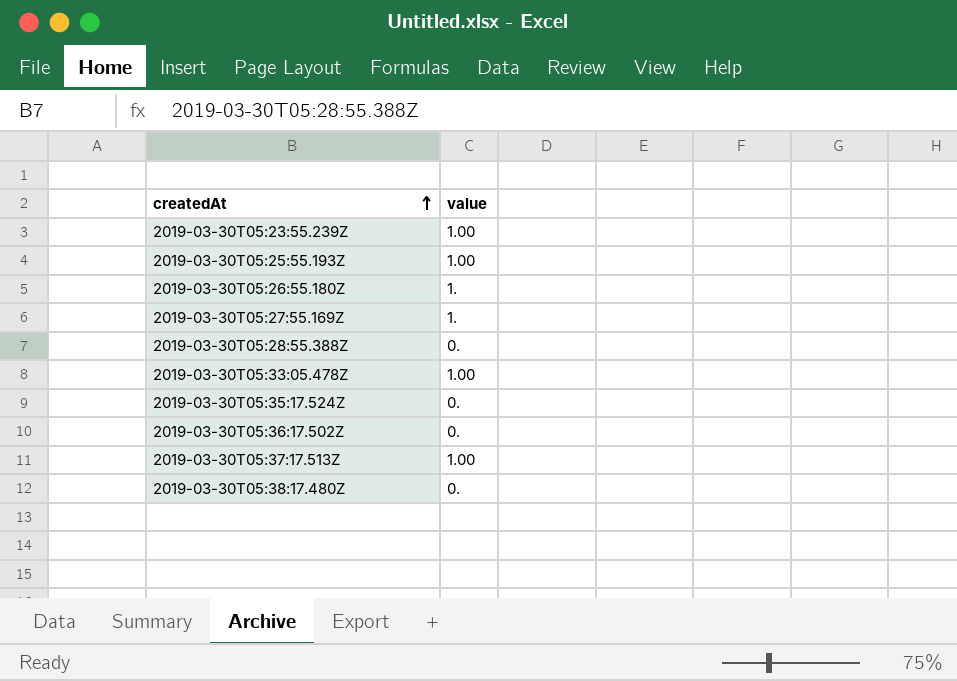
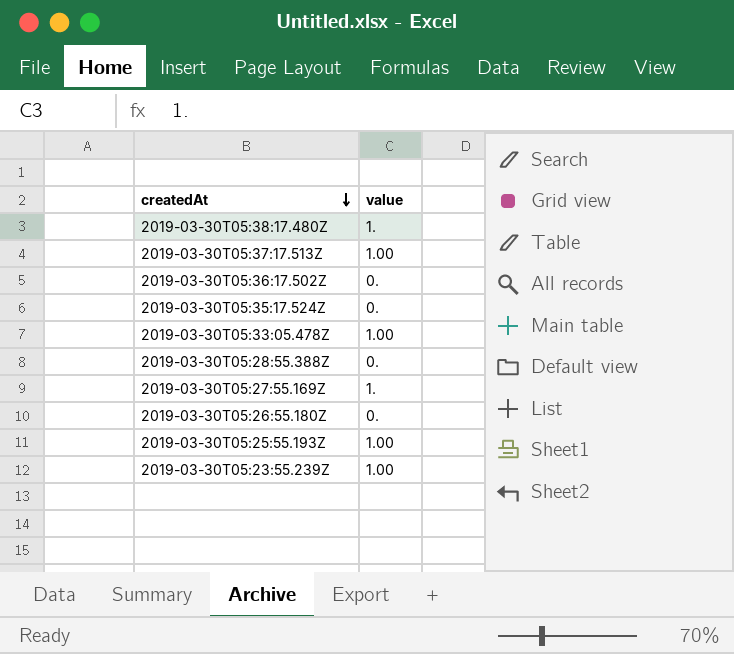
row order: createdAt ascending -> createdAt descending
2019-03-30T05:38:17.480Z | value: 0. -> 1.
2019-03-30T05:26:55.180Z | value: 1. -> 0.

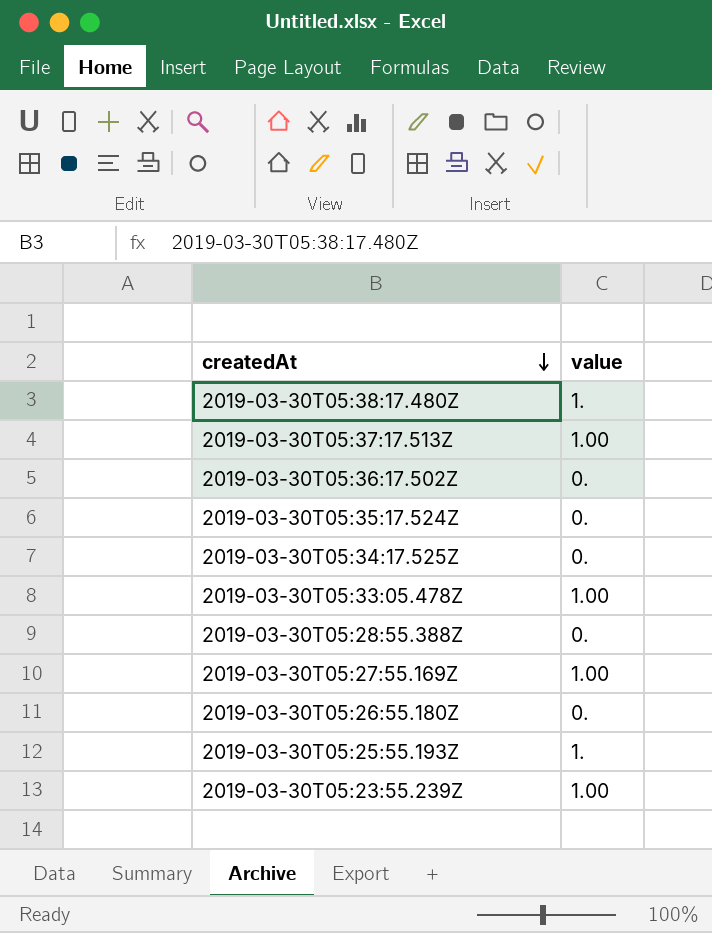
row 2019-03-30T05:34:17.525Z: none -> 0.
2019-03-30T05:27:55.169Z | value: 1. -> 1.00
2019-03-30T05:25:55.193Z | value: 1.00 -> 1.

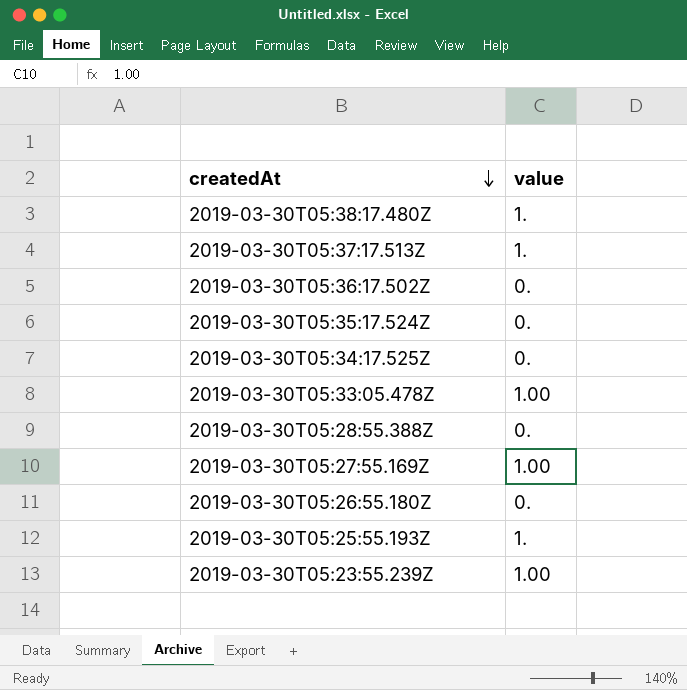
2019-03-30T05:37:17.513Z | value: 1.00 -> 1.

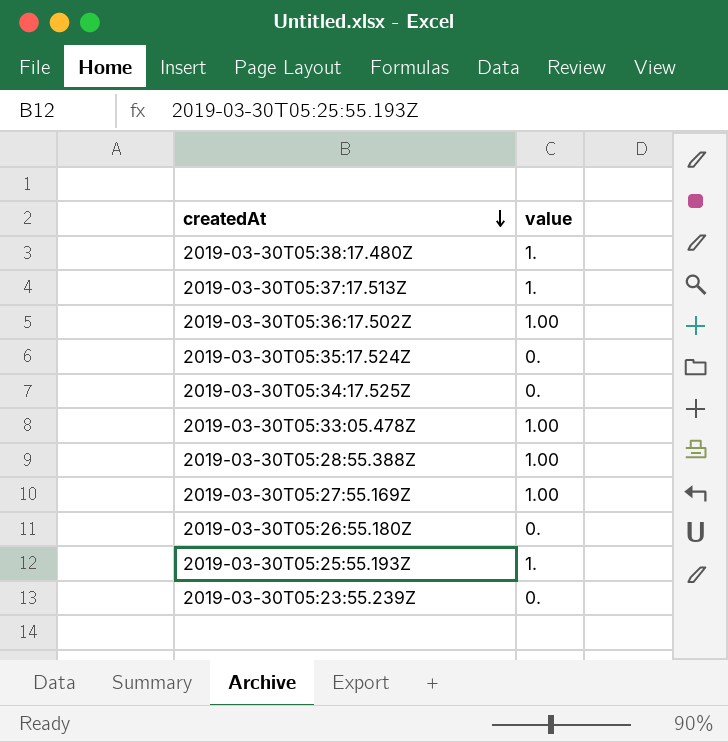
2019-03-30T05:36:17.502Z | value: 0. -> 1.00
2019-03-30T05:28:55.388Z | value: 0. -> 1.00
2019-03-30T05:23:55.239Z | value: 1.00 -> 0.

